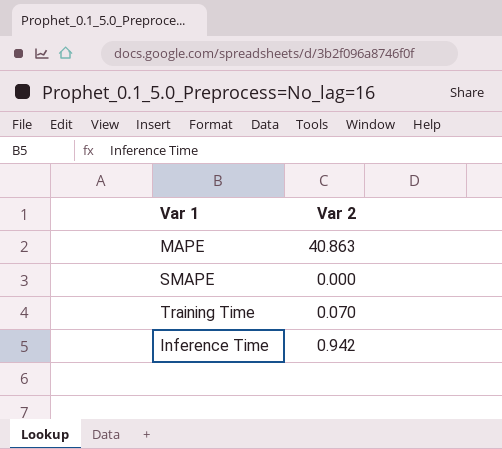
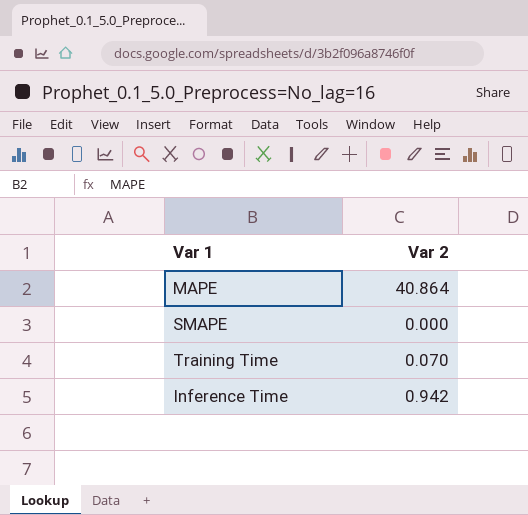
MAPE | Var 2: 40.863 -> 40.864

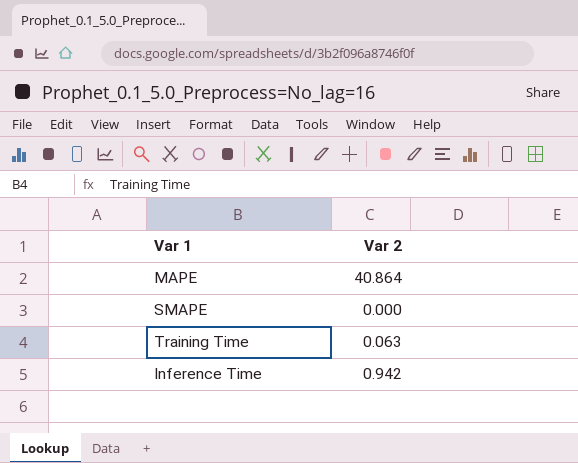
Training Time | Var 2: 0.070 -> 0.063

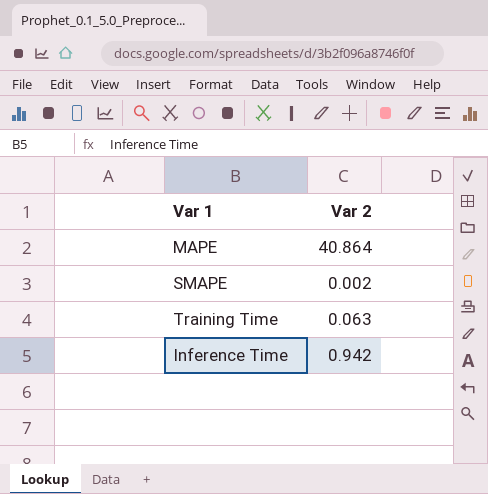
SMAPE | Var 2: 0.000 -> 0.002

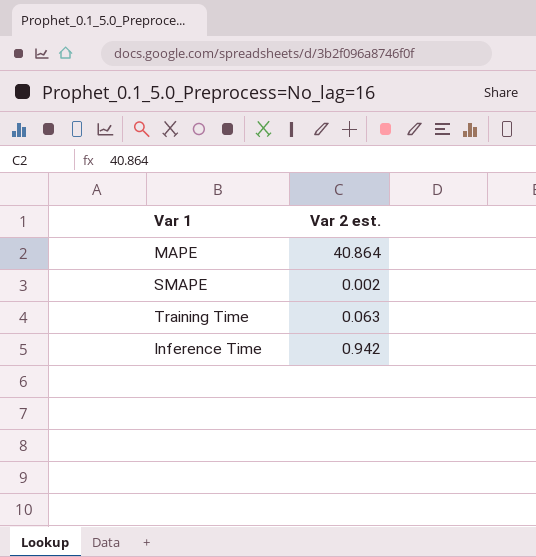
column name: Var 2 -> Var 2 est.

